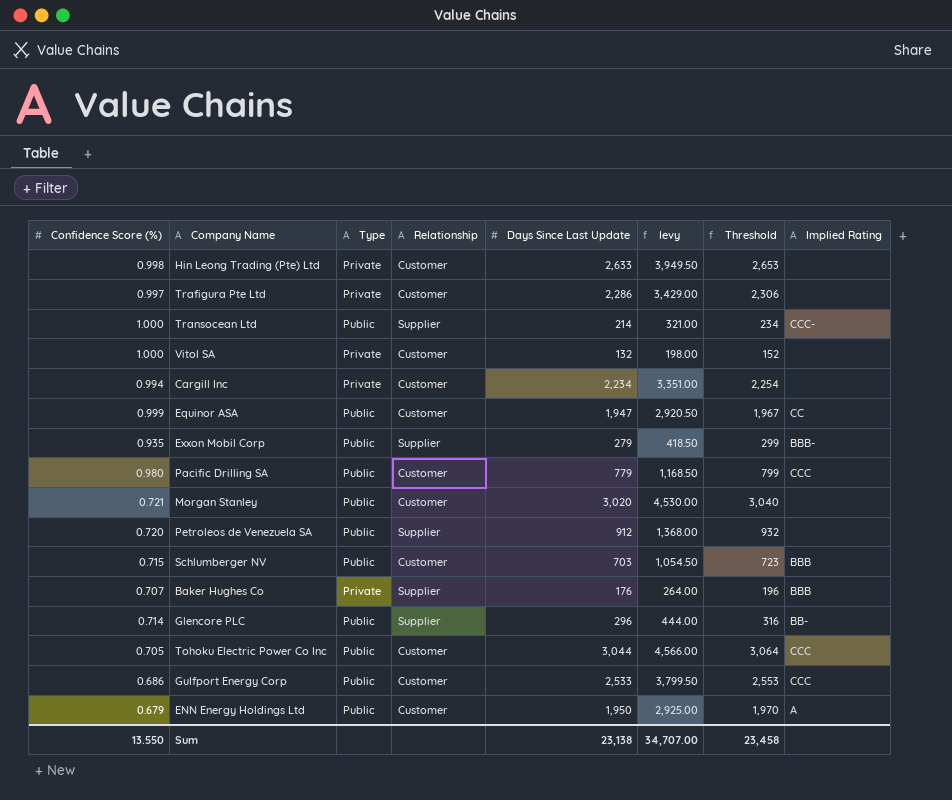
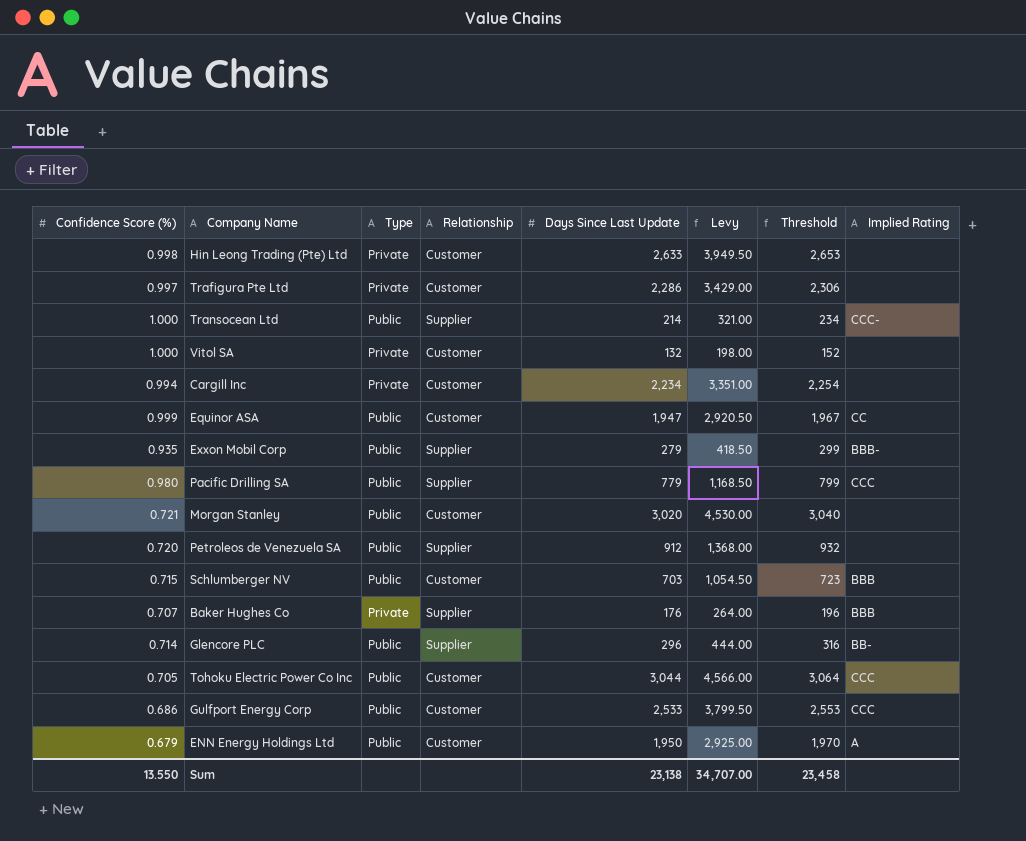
column name: levy -> Levy
Pacific Drilling SA | Relationship: Customer -> Supplier

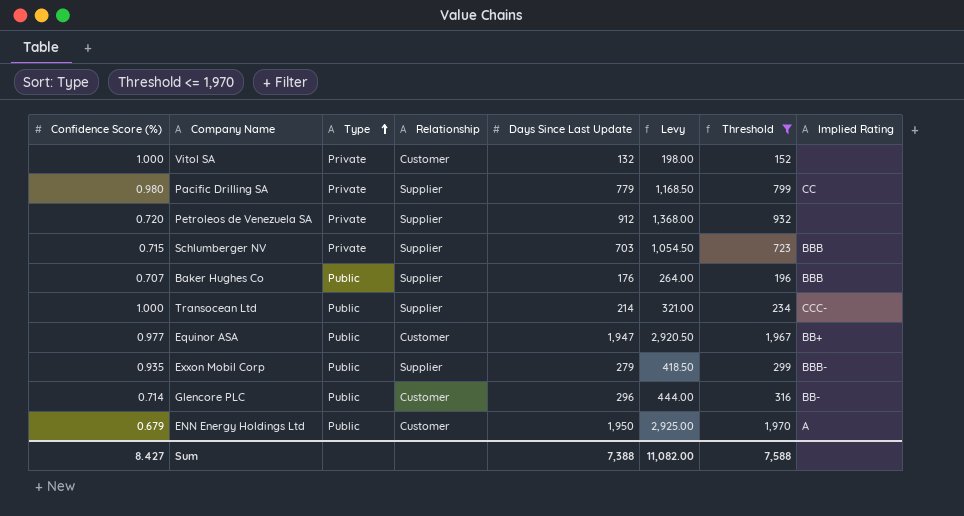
filter: none -> Threshold <= 1,970
row order: none -> Type ascending
Pacific Drilling SA | Type: Public -> Private
Pacific Drilling SA | Implied Rating: CCC -> CC
Petroleos de Venezuela SA | Type: Public -> Private
Schlumberger NV | Type: Public -> Private
Schlumberger NV | Relationship: Customer -> Supplier
Baker Hughes Co | Type: Private -> Public
Equinor ASA | Confidence Score (%): 0.999 -> 0.977
Equinor ASA | Implied Rating: CC -> BB+
Glencore PLC | Relationship: Supplier -> Customer
Sum | Confidence Score (%): 13.550 -> 8.427
Sum | Days Since Last Update: 23,138 -> 7,388
Sum | Levy: 34,707.00 -> 11,082.00
Sum | Threshold: 23,458 -> 7,588

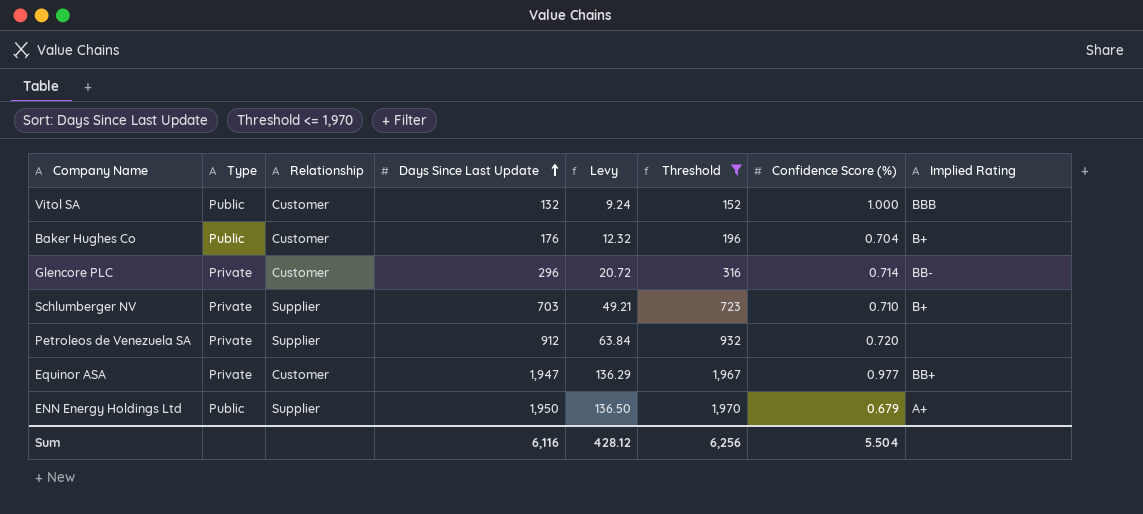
row order: Type ascending -> Days Since Last Update ascending
column Levy | formula: [Days Since Last Update] * 1.5 -> [Days Since Last Update] * 0.07
column Confidence Score (%) | position: 1 -> 7
row Pacific Drilling SA: 0.980 | Private | Supplier | 779 | 1,168.50 | 799 | CC -> none
row Transocean Ltd: 1.000 | Public | Supplier | 214 | 321.00 | 234 | CCC- -> none
row Exxon Mobil Corp: 0.935 | Public | Supplier | 279 | 418.50 | 299 | BBB- -> none
Vitol SA | Type: Private -> Public
Vitol SA | Implied Rating: none -> BBB
Baker Hughes Co | Relationship: Supplier -> Customer
Baker Hughes Co | Confidence Score (%): 0.707 -> 0.704
Baker Hughes Co | Implied Rating: BBB -> B+
Glencore PLC | Type: Public -> Private
Schlumberger NV | Confidence Score (%): 0.715 -> 0.710
Schlumberger NV | Implied Rating: BBB -> B+
Equinor ASA | Type: Public -> Private
ENN Energy Holdings Ltd | Relationship: Customer -> Supplier
ENN Energy Holdings Ltd | Implied Rating: A -> A+
Sum | Days Since Last Update: 7,388 -> 6,116
Sum | Levy: 11,082.00 -> 428.12
Sum | Threshold: 7,588 -> 6,256
Sum | Confidence Score (%): 8.427 -> 5.504

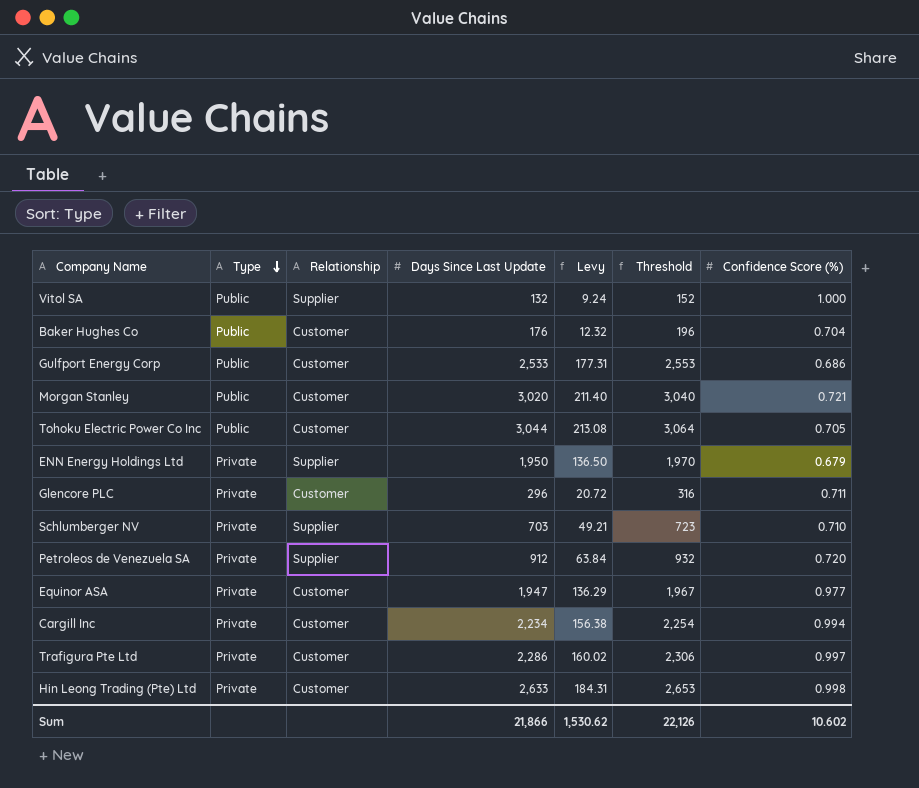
filter: Threshold <= 1,970 -> none
row order: Days Since Last Update ascending -> Type descending
column Implied Rating | position: 8 -> none
Vitol SA | Relationship: Customer -> Supplier
ENN Energy Holdings Ltd | Type: Public -> Private
Glencore PLC | Confidence Score (%): 0.714 -> 0.711
Sum | Days Since Last Update: 6,116 -> 21,866
Sum | Levy: 428.12 -> 1,530.62
Sum | Threshold: 6,256 -> 22,126
Sum | Confidence Score (%): 5.504 -> 10.602

